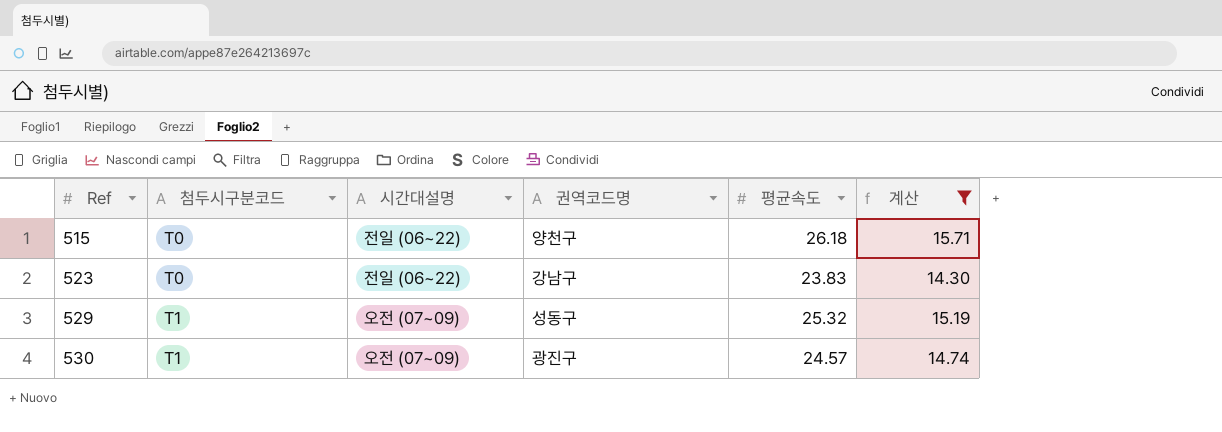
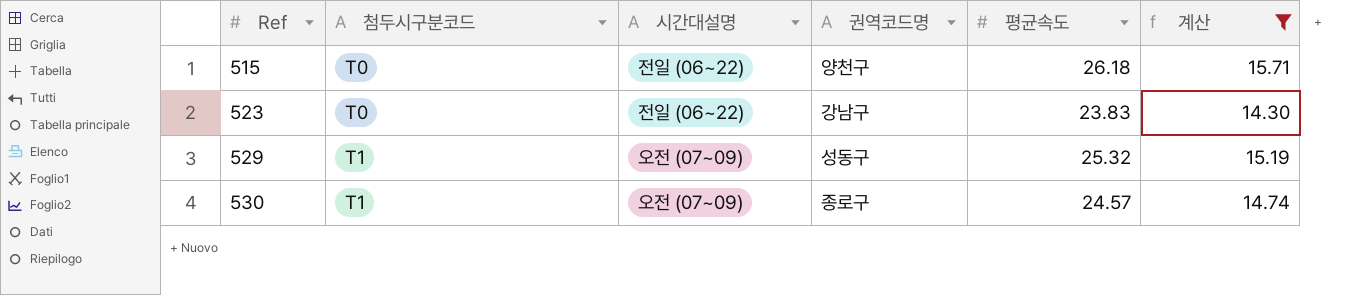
530 | 권역코드명: 광진구 -> 종로구

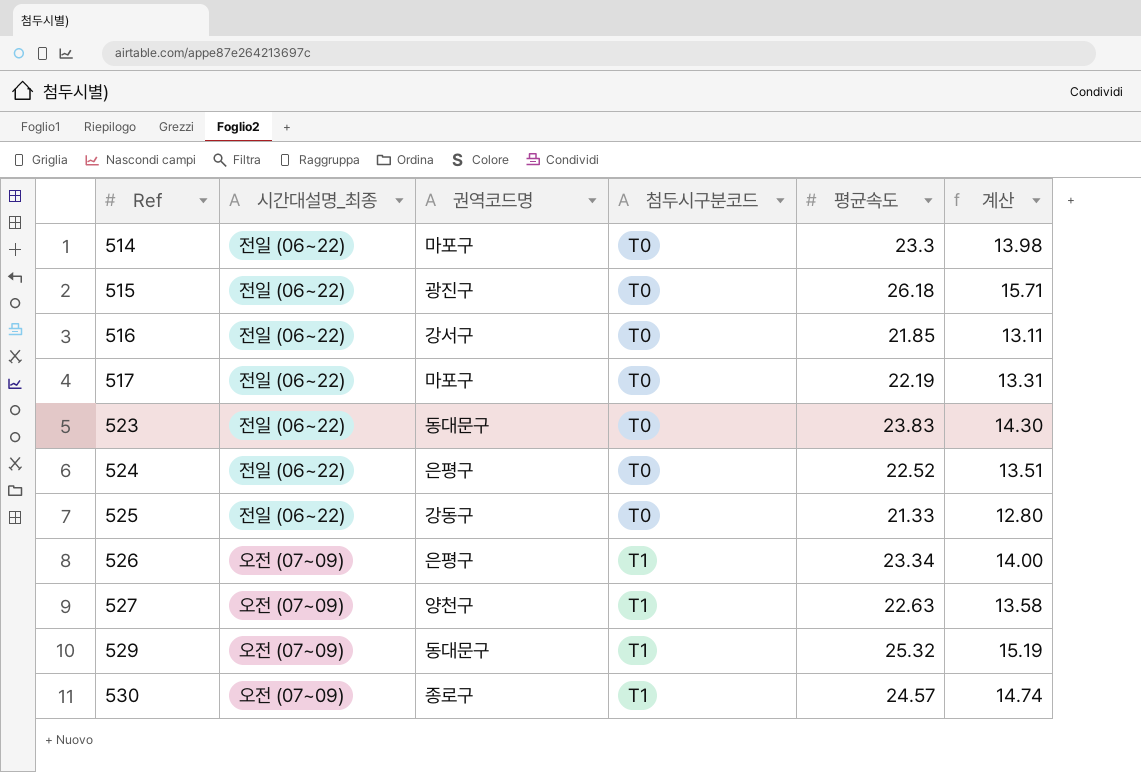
filter: 계산 >= 14.30 -> none
column name: 시간대설명 -> 시간대설명_최종
column 첨두시구분코드 | position: 2 -> 4
515 | 권역코드명: 양천구 -> 광진구
523 | 권역코드명: 강남구 -> 동대문구
529 | 권역코드명: 성동구 -> 동대문구

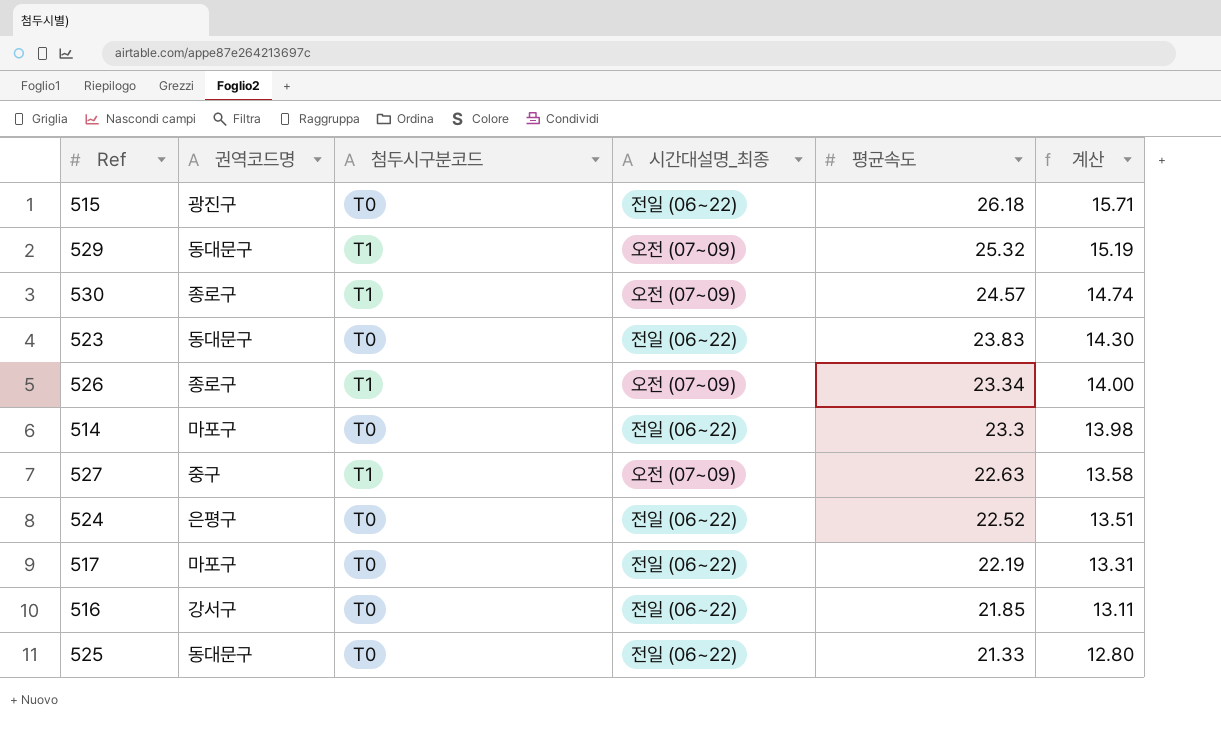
row order: Ref ascending -> 평균속도 descending
column 시간대설명_최종 | position: 2 -> 4
526 | 권역코드명: 은평구 -> 종로구
527 | 권역코드명: 양천구 -> 중구
525 | 권역코드명: 강동구 -> 동대문구

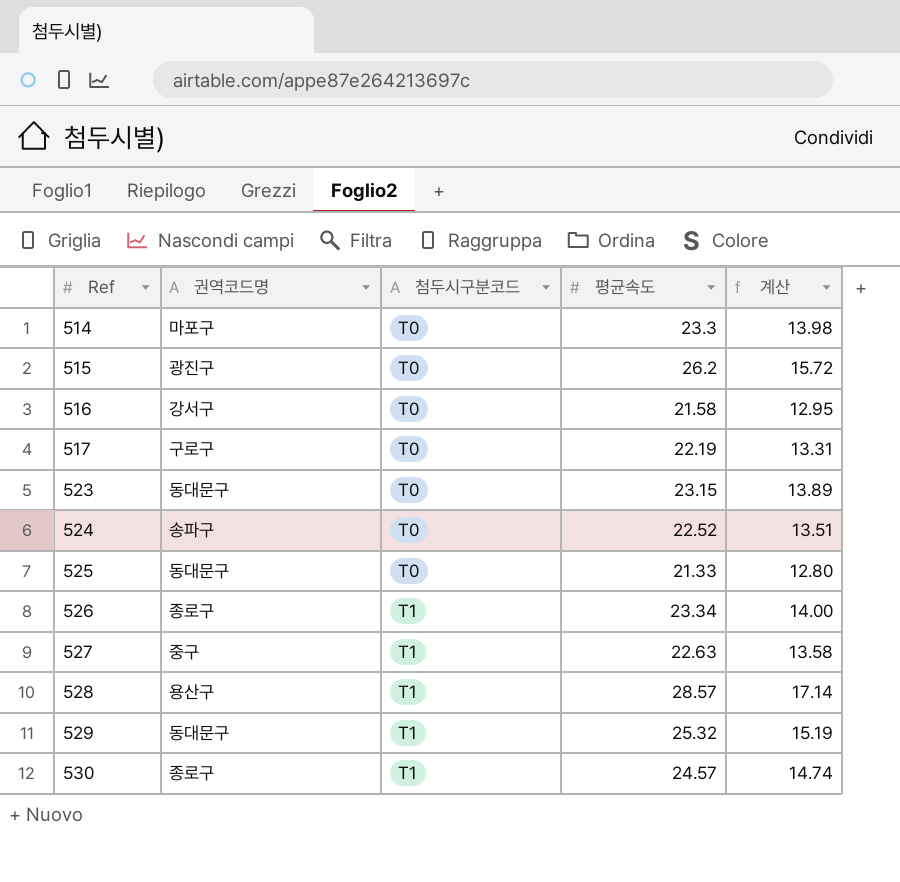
row order: 평균속도 descending -> Ref ascending
column 시간대설명_최종 | position: 4 -> none
515 | 평균속도: 26.18 -> 26.2
515 | 계산: 15.71 -> 15.72
516 | 평균속도: 21.85 -> 21.58
516 | 계산: 13.11 -> 12.95
517 | 권역코드명: 마포구 -> 구로구
523 | 평균속도: 23.83 -> 23.15
523 | 계산: 14.30 -> 13.89
524 | 권역코드명: 은평구 -> 송파구
row 528: none -> 용산구 | T1 | 28.57 | 17.14

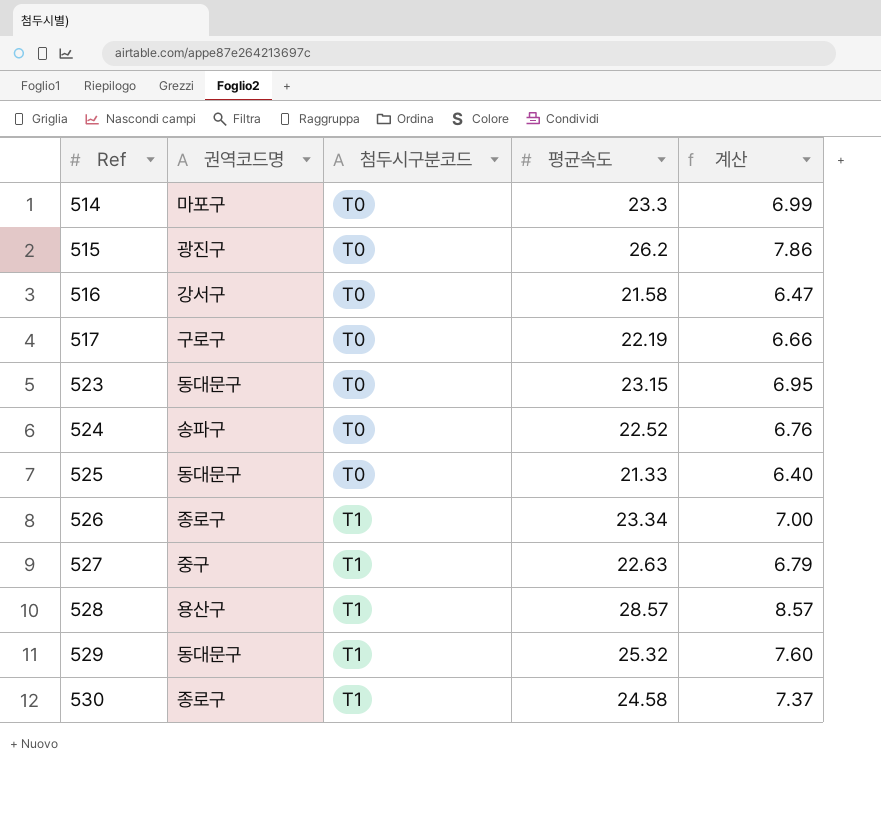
column 계산 | formula: [평균속도] * 0.6 -> [평균속도] * 0.3
530 | 평균속도: 24.57 -> 24.58

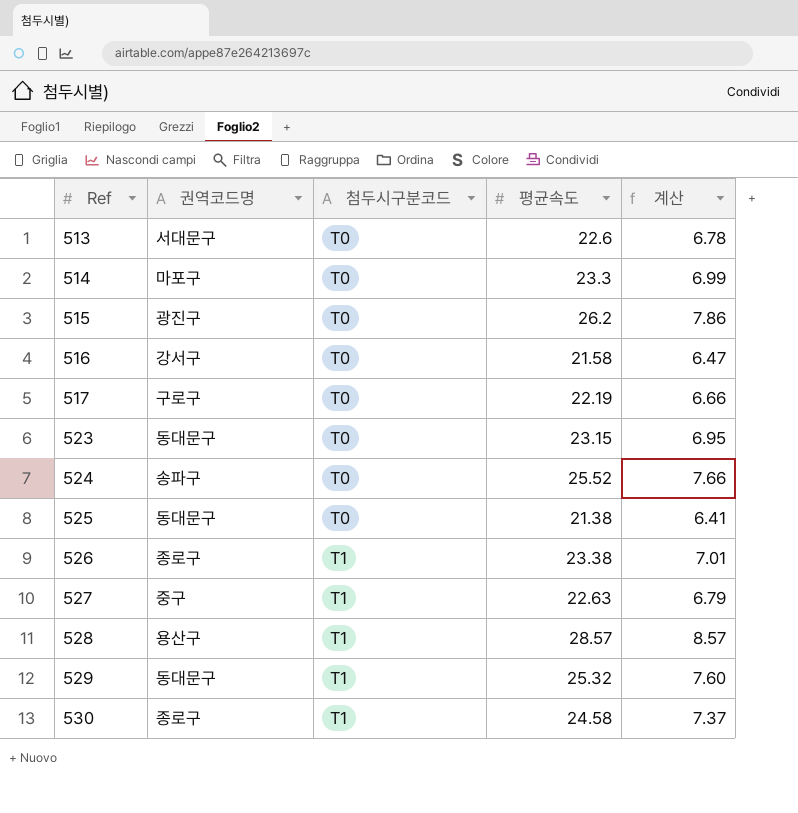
row 513: none -> 서대문구 | T0 | 22.6 | 6.78
524 | 평균속도: 22.52 -> 25.52
524 | 계산: 6.76 -> 7.66
525 | 평균속도: 21.33 -> 21.38
525 | 계산: 6.40 -> 6.41
526 | 평균속도: 23.34 -> 23.38
526 | 계산: 7.00 -> 7.01

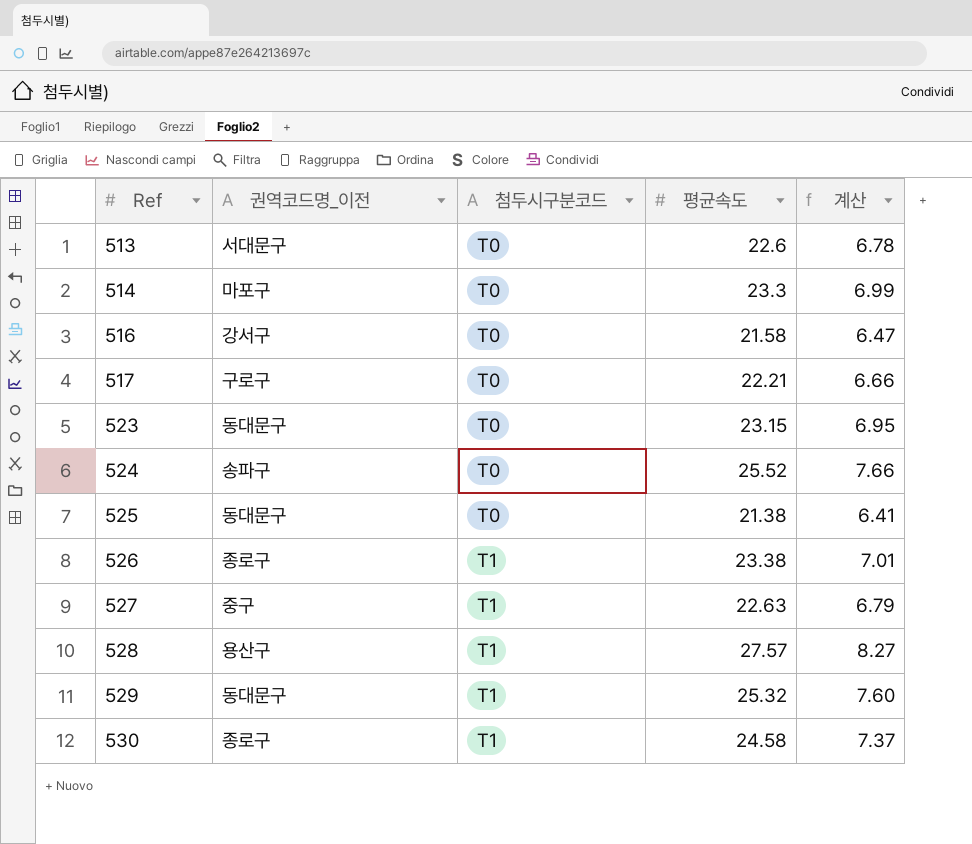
column name: 권역코드명 -> 권역코드명_이전
row 515: 광진구 | T0 | 26.2 | 7.86 -> none
517 | 평균속도: 22.19 -> 22.21
528 | 평균속도: 28.57 -> 27.57
528 | 계산: 8.57 -> 8.27

